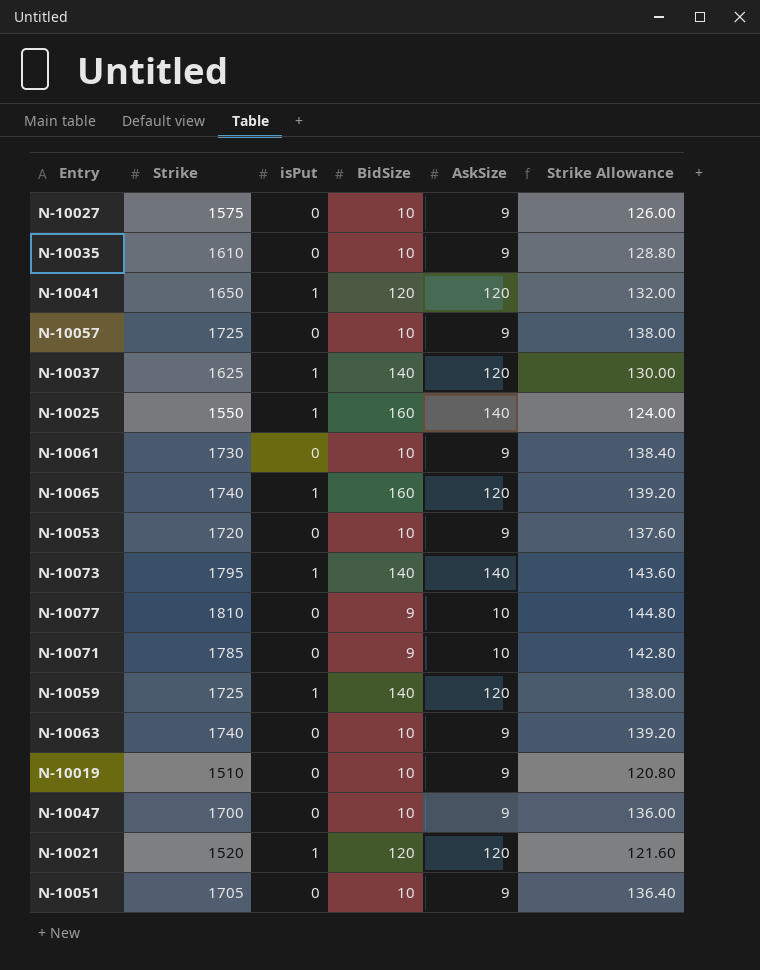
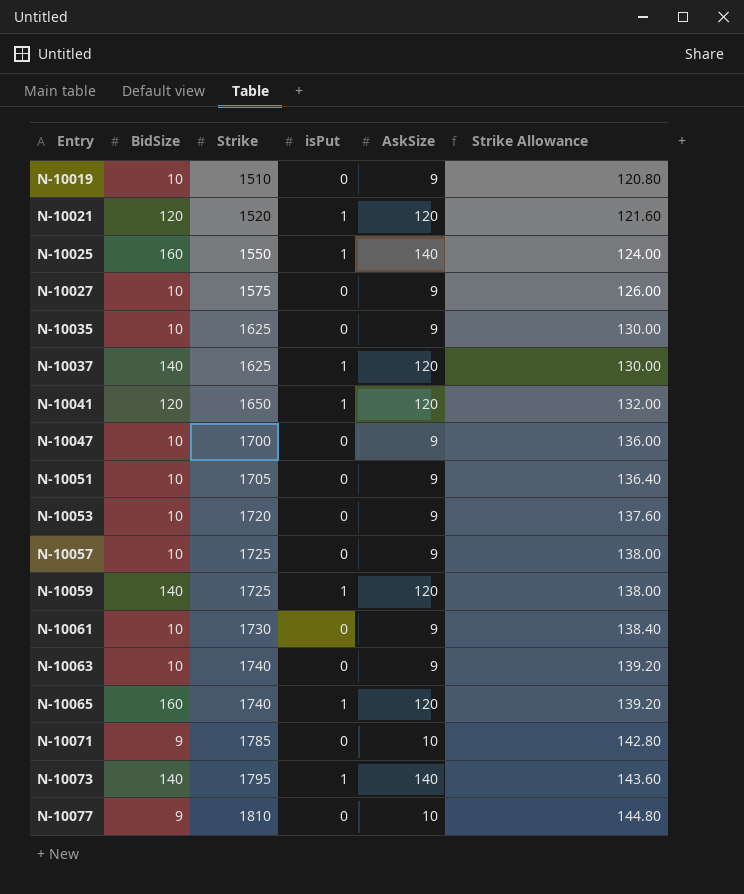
row order: none -> Entry ascending
column BidSize | position: 4 -> 2
N-10035 | Strike: 1610 -> 1625
N-10035 | Strike Allowance: 128.80 -> 130.00

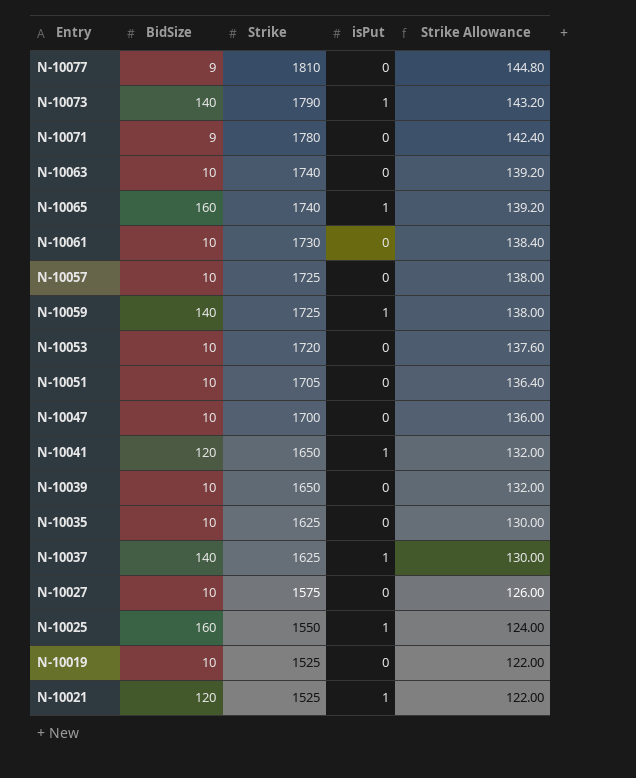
row order: Entry ascending -> Strike descending
column AskSize | position: 5 -> none
N-10073 | Strike: 1795 -> 1790
N-10073 | Strike Allowance: 143.60 -> 143.20
N-10071 | Strike: 1785 -> 1780
N-10071 | Strike Allowance: 142.80 -> 142.40
row N-10039: none -> 10 | 1650 | 0 | 132.00
N-10019 | Strike: 1510 -> 1525
N-10019 | Strike Allowance: 120.80 -> 122.00
N-10021 | Strike: 1520 -> 1525
N-10021 | Strike Allowance: 121.60 -> 122.00

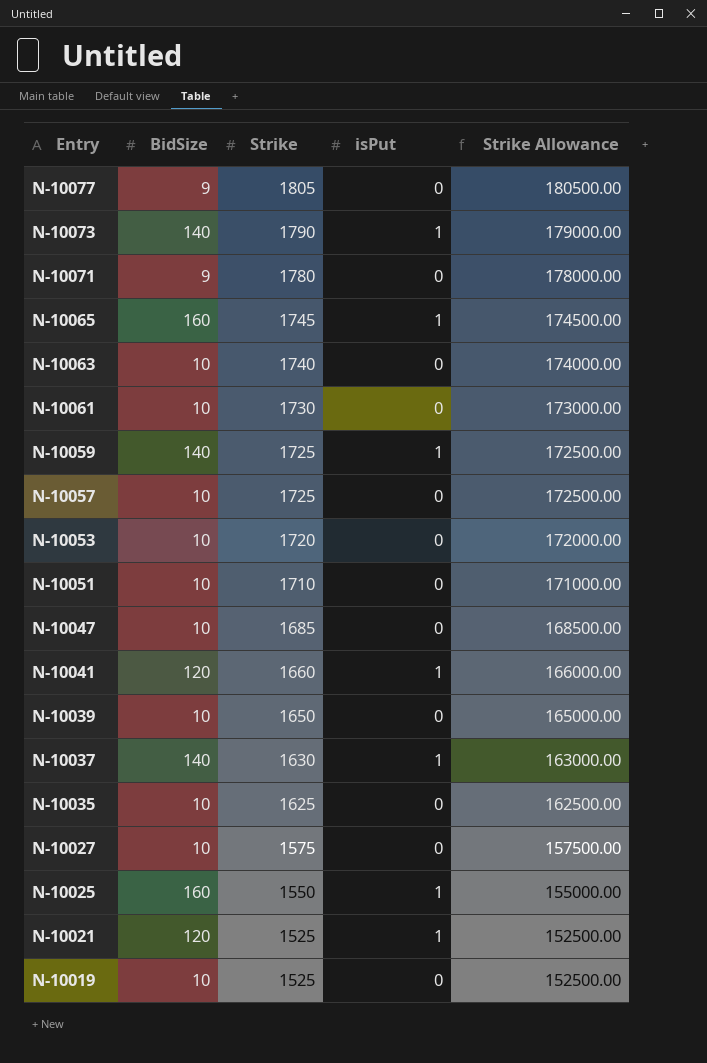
row order: Strike descending -> Entry descending
column Strike Allowance | formula: [Strike] * 0.08 -> [Strike] * 100
N-10077 | Strike: 1810 -> 1805
N-10065 | Strike: 1740 -> 1745
N-10051 | Strike: 1705 -> 1710
N-10047 | Strike: 1700 -> 1685
N-10041 | Strike: 1650 -> 1660
N-10037 | Strike: 1625 -> 1630

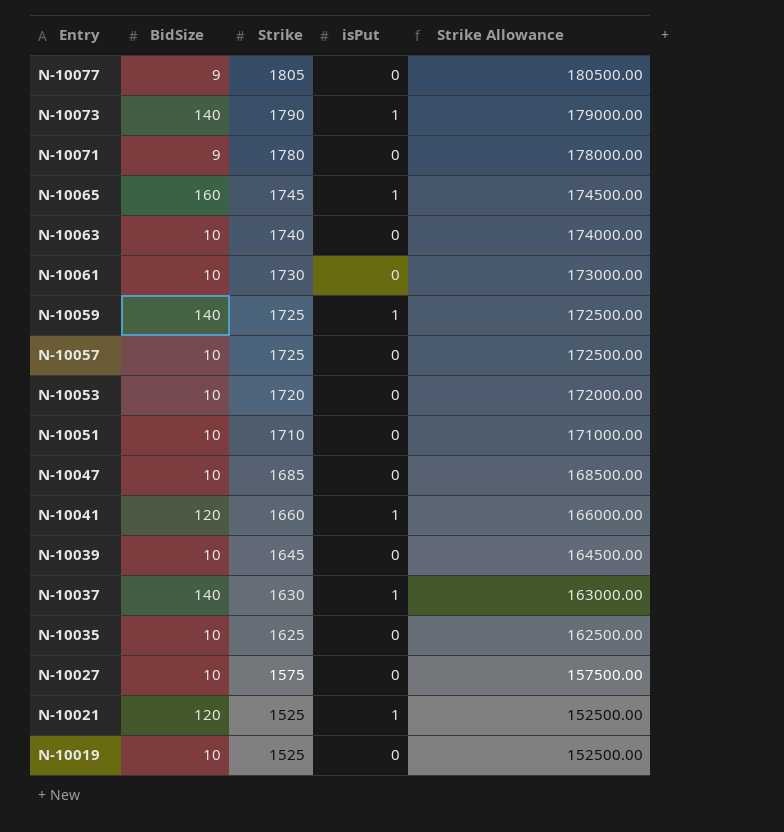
row N-10025: 160 | 1550 | 1 | 155000.00 -> none
N-10039 | Strike: 1650 -> 1645
N-10039 | Strike Allowance: 165000.00 -> 164500.00

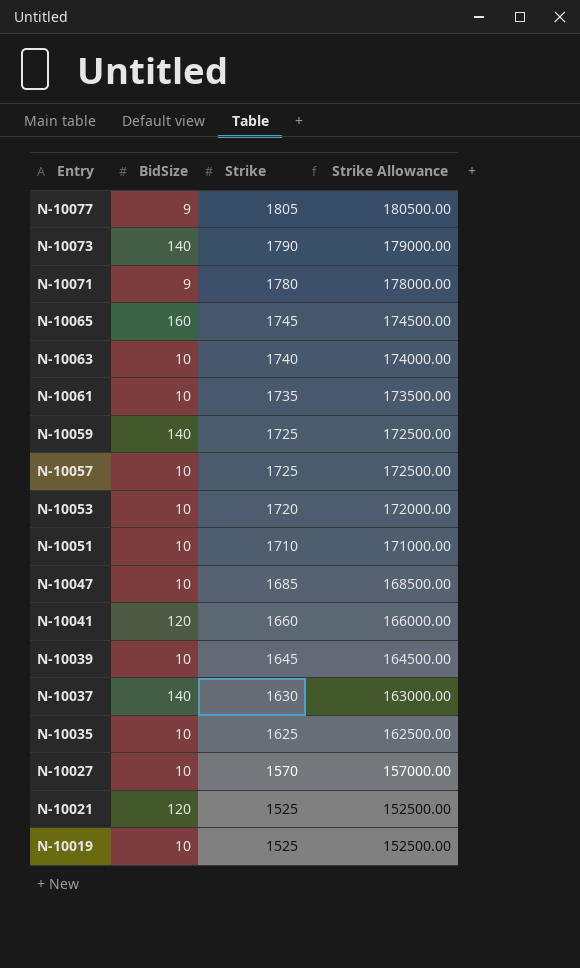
column isPut | position: 4 -> none
N-10061 | Strike: 1730 -> 1735
N-10061 | Strike Allowance: 173000.00 -> 173500.00
N-10027 | Strike: 1575 -> 1570
N-10027 | Strike Allowance: 157500.00 -> 157000.00

